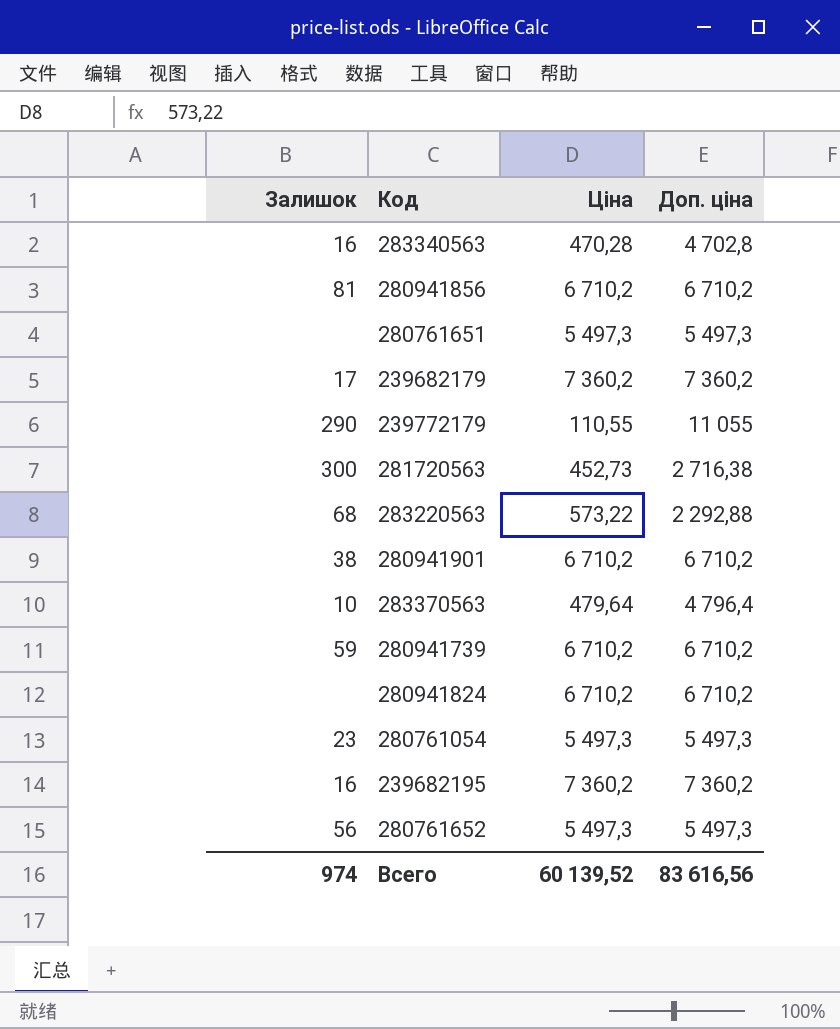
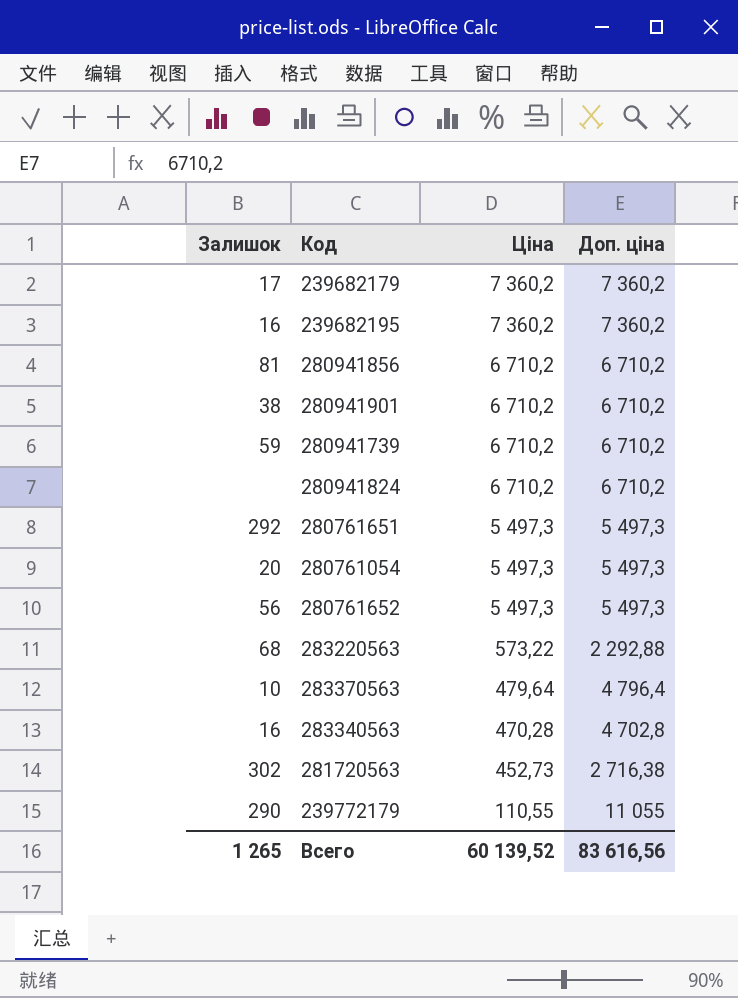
row order: none -> Ціна descending
280761651 | Залишок: none -> 292
280761054 | Залишок: 23 -> 20
281720563 | Залишок: 300 -> 302
Всего | Залишок: 974 -> 1 265

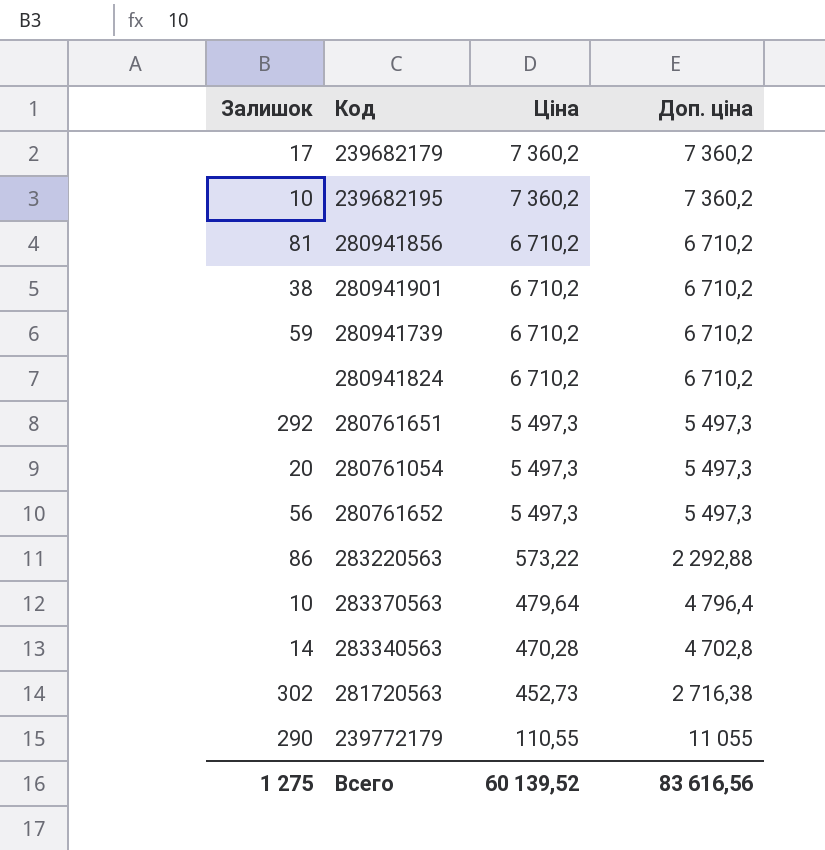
239682195 | Залишок: 16 -> 10
283220563 | Залишок: 68 -> 86
283340563 | Залишок: 16 -> 14
Всего | Залишок: 1 265 -> 1 275

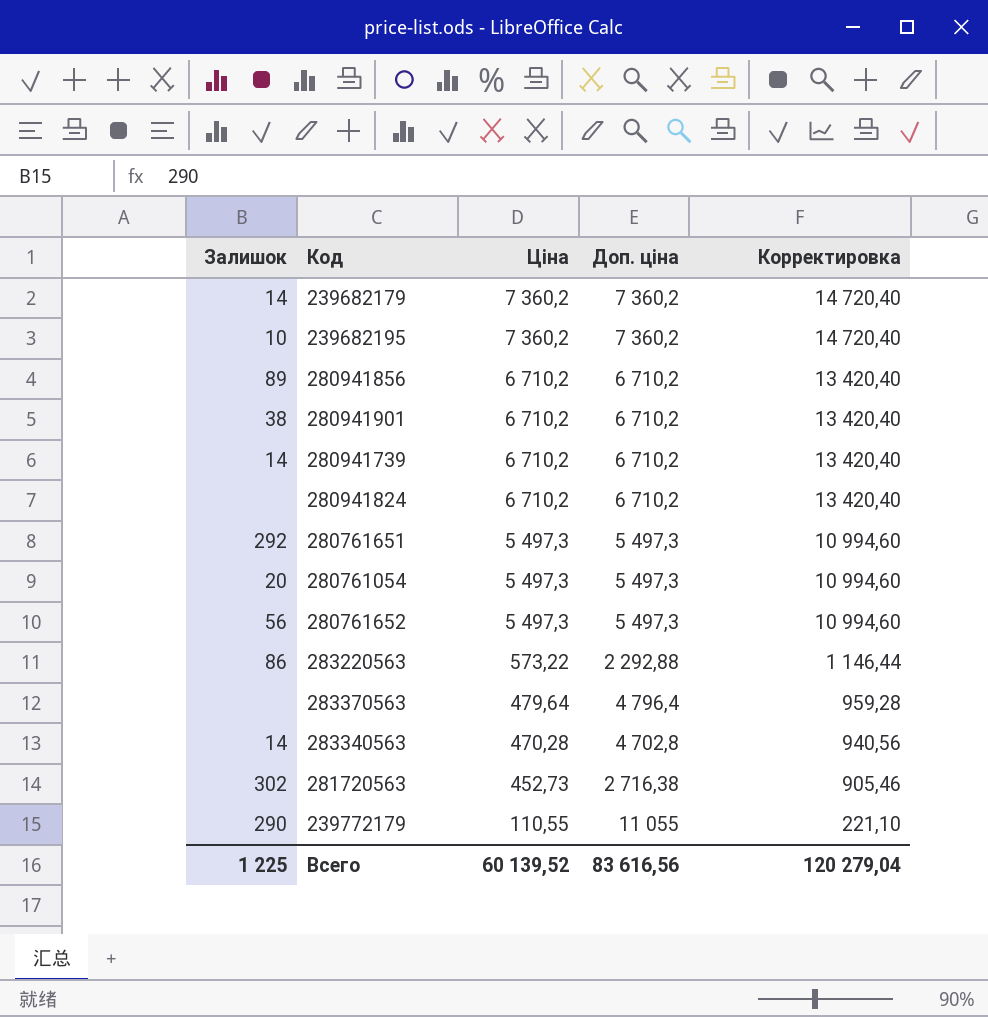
column Корректировка | formula: none -> [Ціна] * 2
239682179 | Залишок: 17 -> 14
280941856 | Залишок: 81 -> 89
280941739 | Залишок: 59 -> 14
283370563 | Залишок: 10 -> none
Всего | Залишок: 1 275 -> 1 225

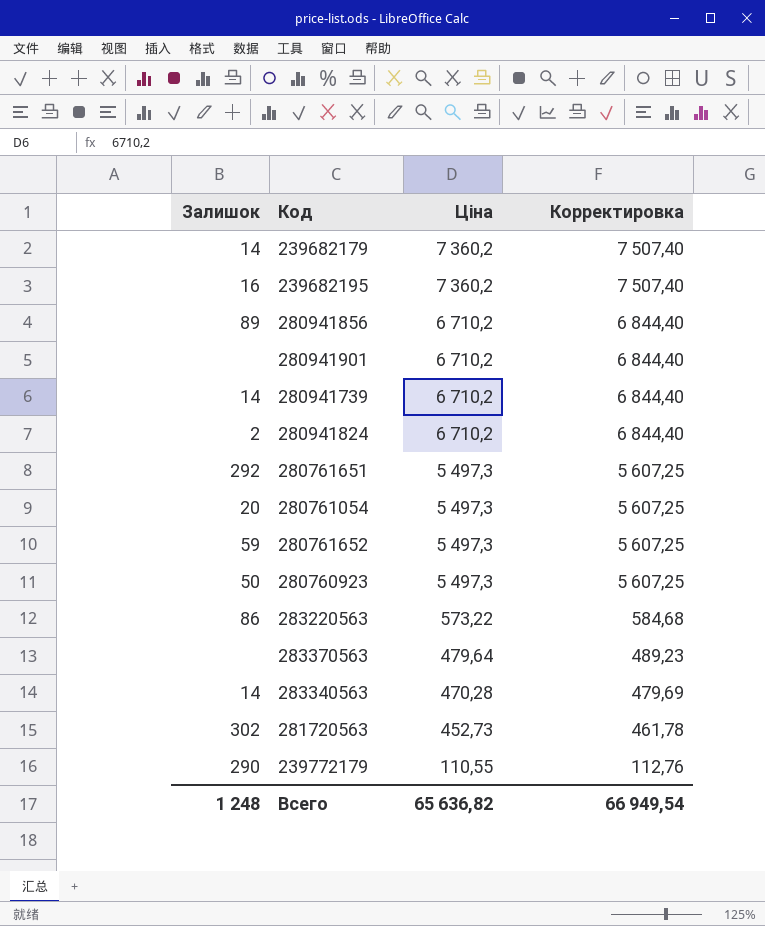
column Доп. ціна | position: 4 -> none
column Корректировка | formula: [Ціна] * 2 -> [Ціна] * 1,02
239682195 | Залишок: 10 -> 16
280941901 | Залишок: 38 -> none
280941824 | Залишок: none -> 2
280761652 | Залишок: 56 -> 59
row 280760923: none -> 50 | 5 497,3 | 5 607,25
Всего | Залишок: 1 225 -> 1 248
Всего | Ціна: 60 139,52 -> 65 636,82
Всего | Корректировка: 120 279,04 -> 66 949,54

